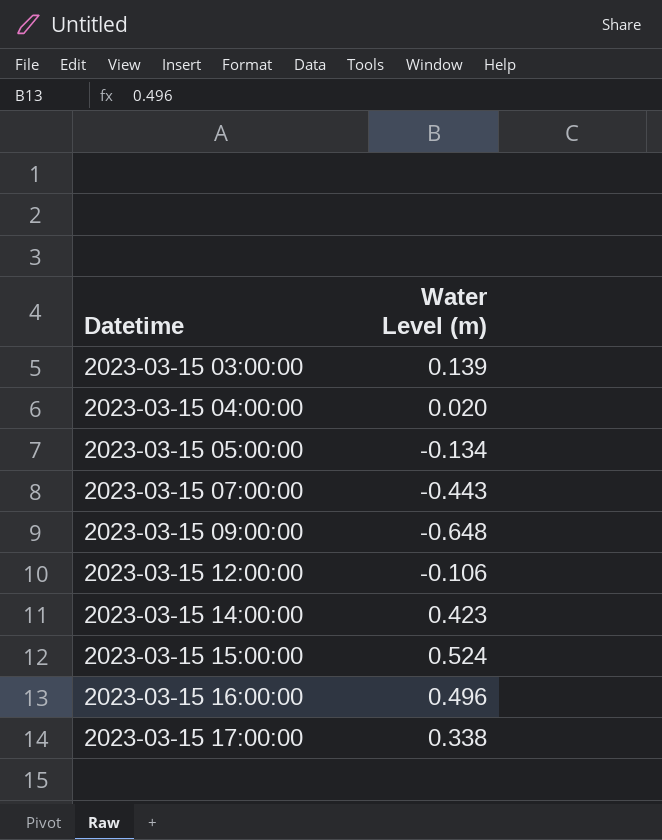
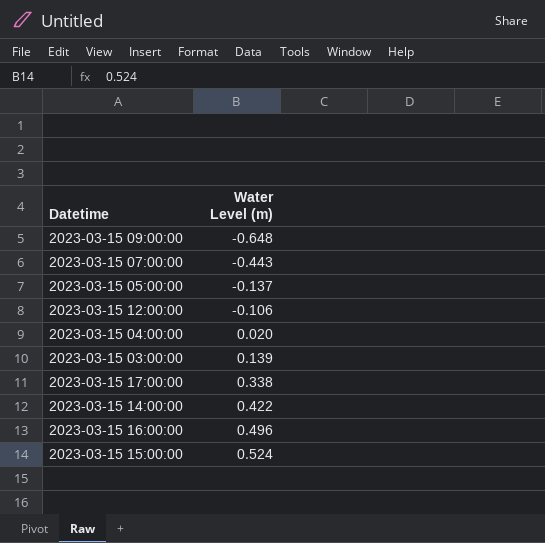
row order: Datetime ascending -> Water Level (m) ascending
2023-03-15 05:00:00 | Water Level (m): -0.134 -> -0.137
2023-03-15 14:00:00 | Water Level (m): 0.423 -> 0.422

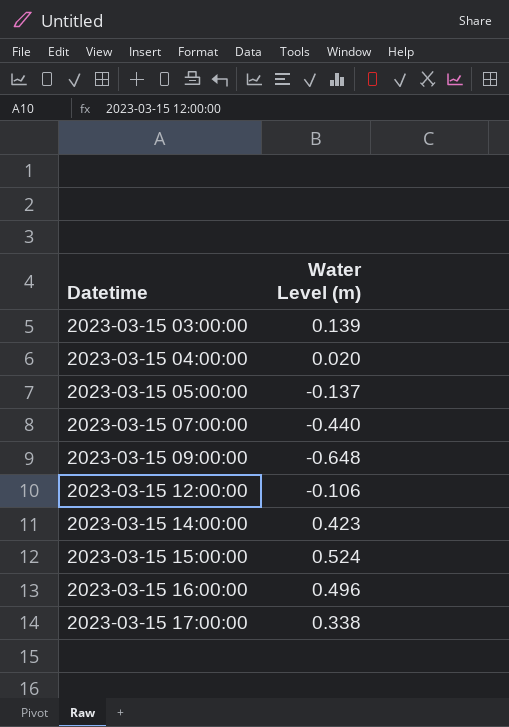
row order: Water Level (m) ascending -> Datetime ascending
2023-03-15 07:00:00 | Water Level (m): -0.443 -> -0.440
2023-03-15 14:00:00 | Water Level (m): 0.422 -> 0.423

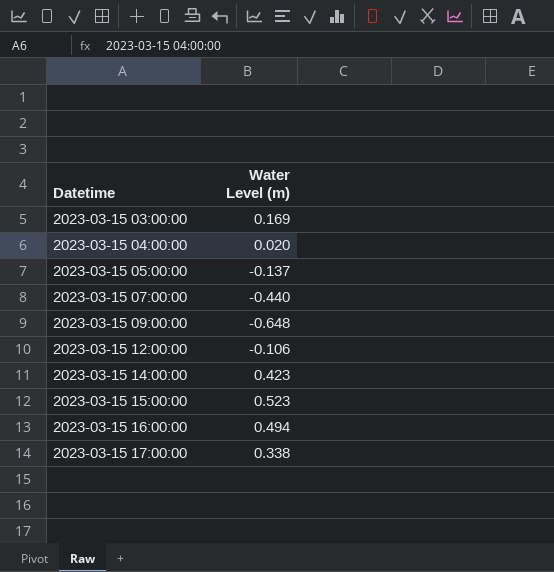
2023-03-15 03:00:00 | Water Level (m): 0.139 -> 0.169
2023-03-15 15:00:00 | Water Level (m): 0.524 -> 0.523
2023-03-15 16:00:00 | Water Level (m): 0.496 -> 0.494

